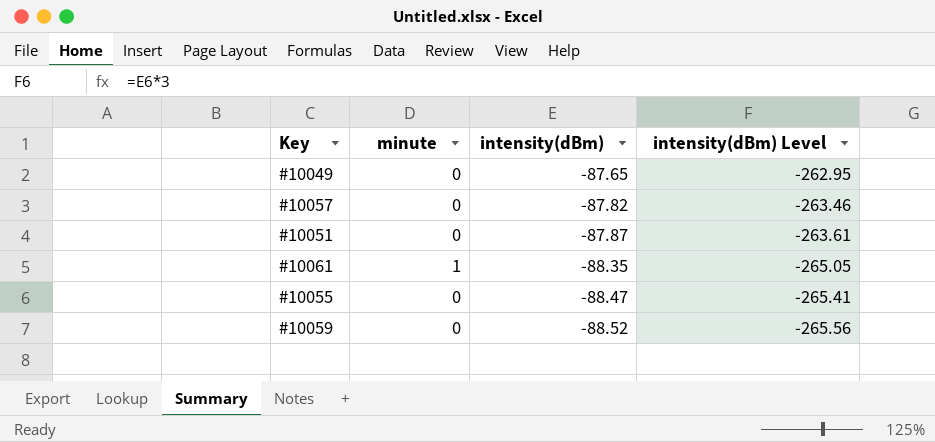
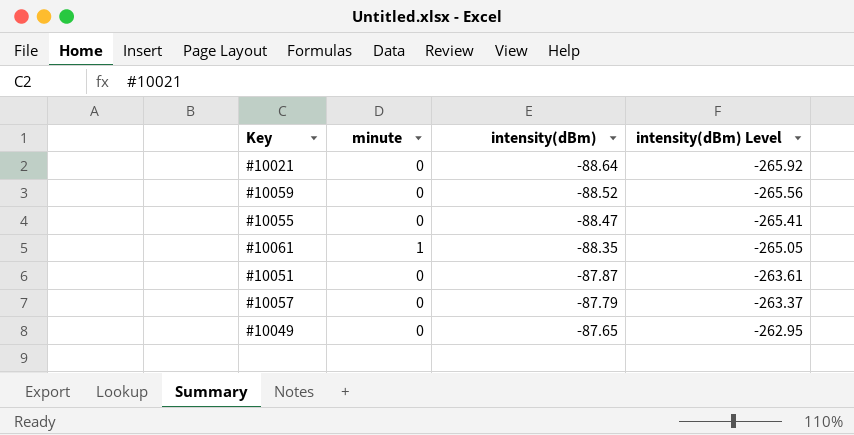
row order: intensity(dBm) descending -> intensity(dBm) ascending
row #10021: none -> 0 | -88.64 | -265.92
#10057 | intensity(dBm): -87.82 -> -87.79
#10057 | intensity(dBm) Level: -263.46 -> -263.37

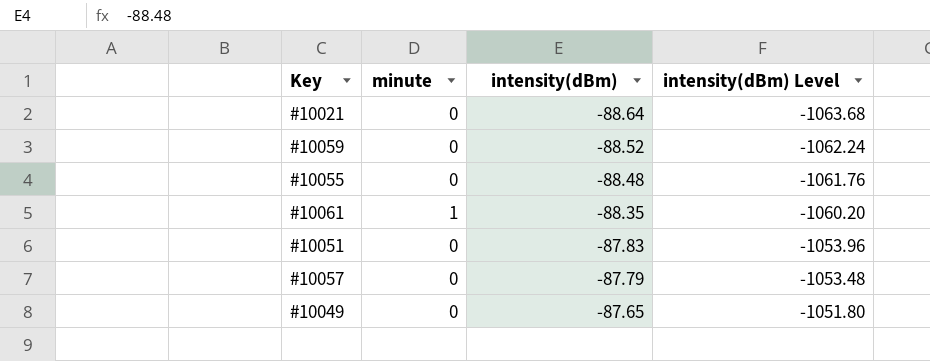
column intensity(dBm) Level | formula: [intensity(dBm)] * 3 -> [intensity(dBm)] * 12
#10055 | intensity(dBm): -88.47 -> -88.48
#10051 | intensity(dBm): -87.87 -> -87.83

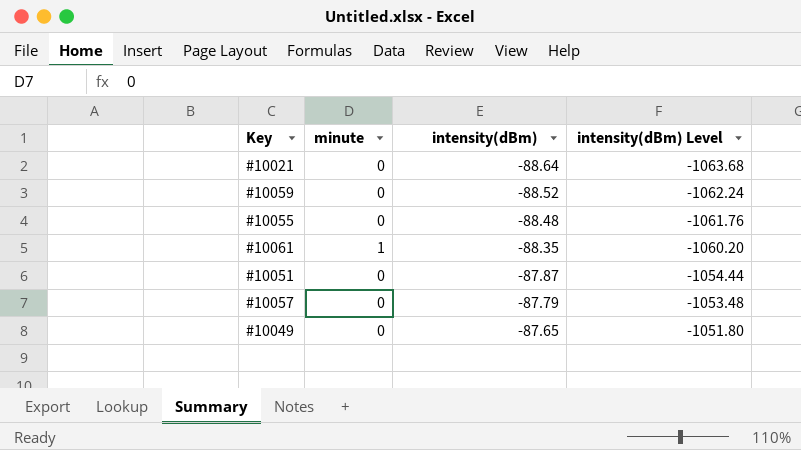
#10051 | intensity(dBm): -87.83 -> -87.87
#10051 | intensity(dBm) Level: -1053.96 -> -1054.44

